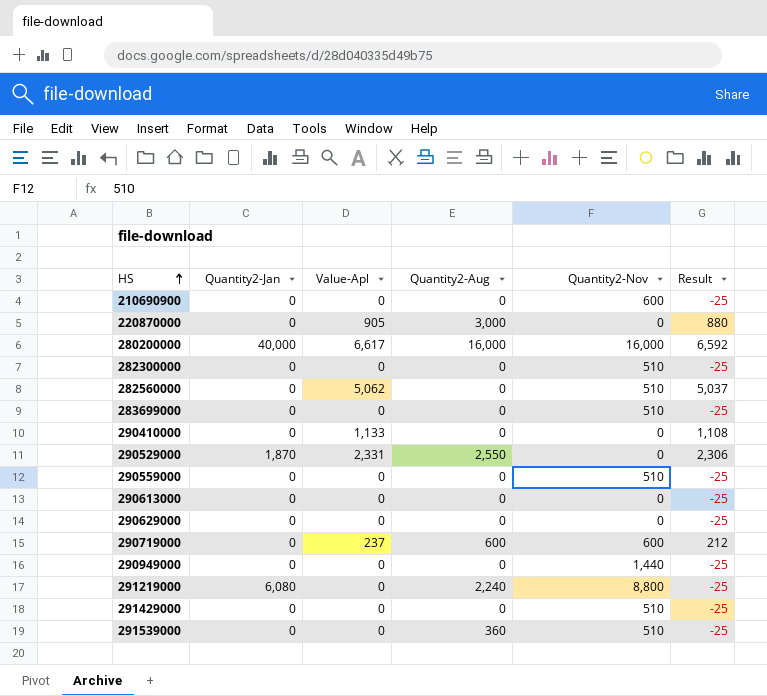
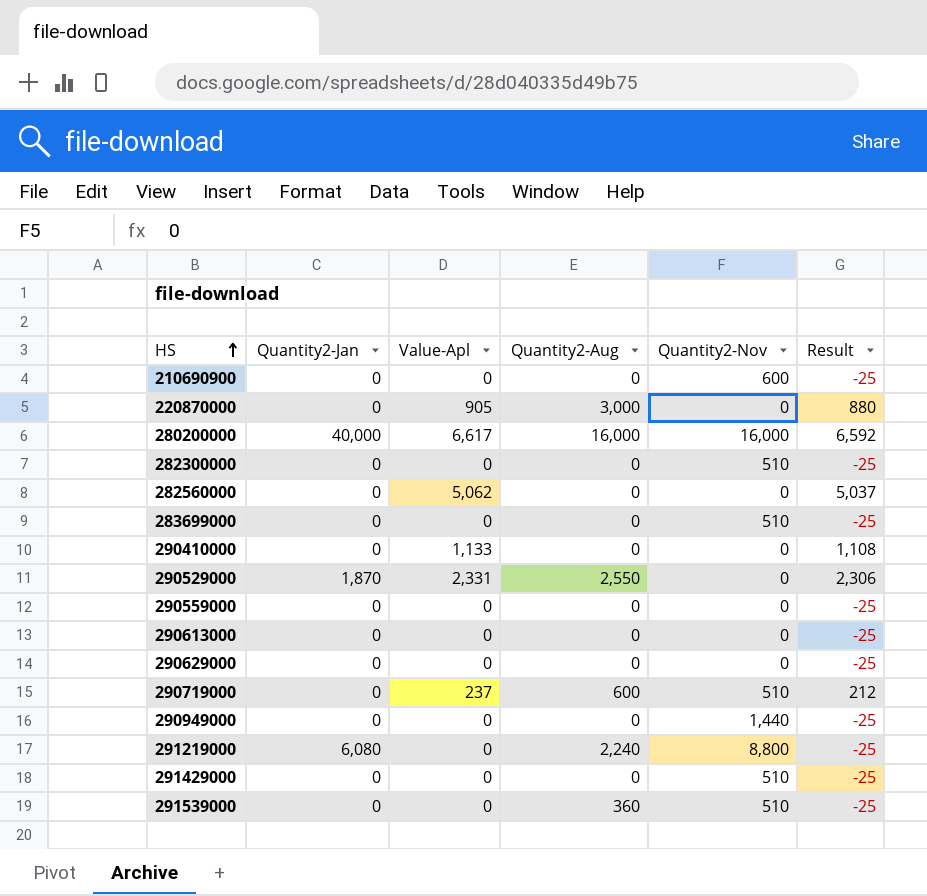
282560000 | Quantity2-Nov: 510 -> 0
290559000 | Quantity2-Nov: 510 -> 0
290719000 | Quantity2-Nov: 600 -> 510

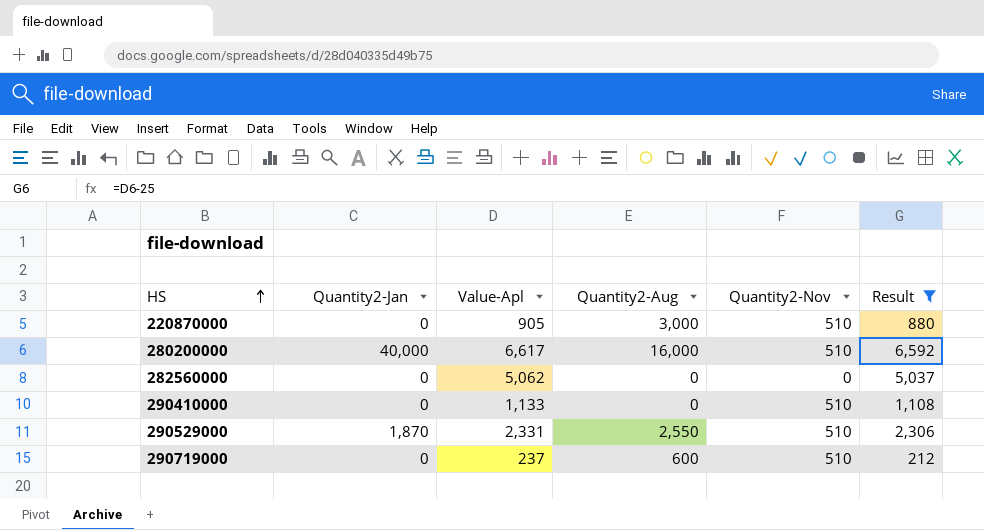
filter: none -> Result != -25
220870000 | Quantity2-Nov: 0 -> 510
280200000 | Quantity2-Nov: 16,000 -> 510
290410000 | Quantity2-Nov: 0 -> 510
290529000 | Quantity2-Nov: 0 -> 510

